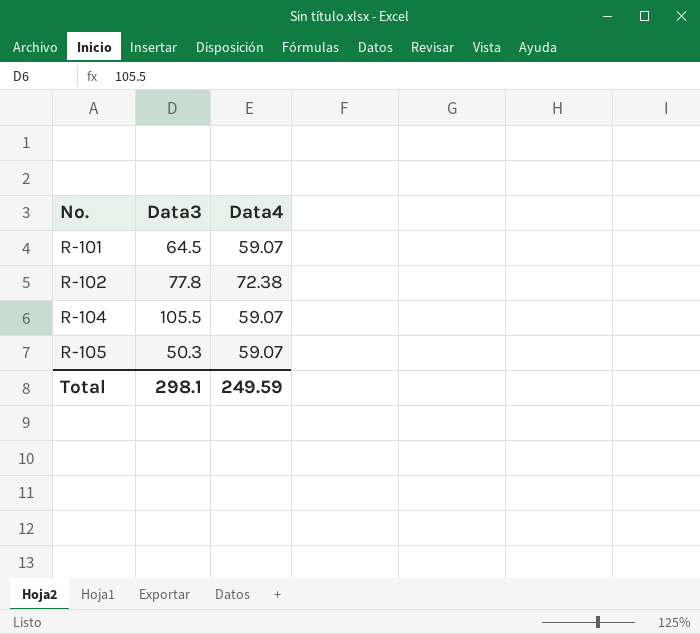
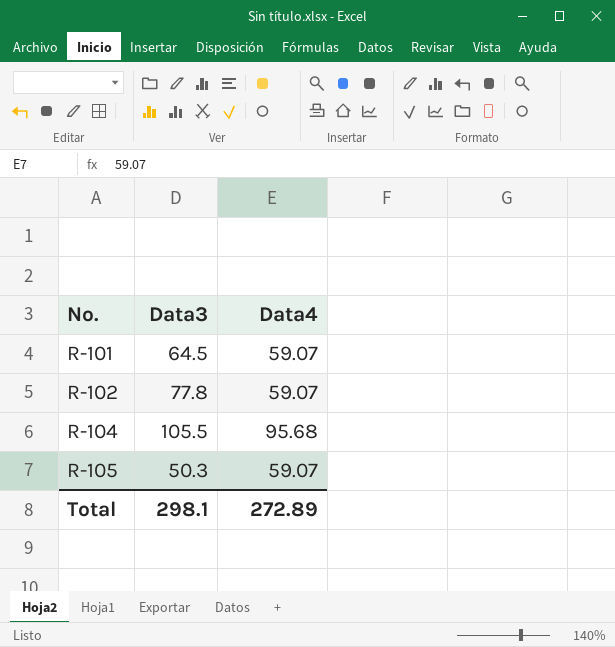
R-102 | Data4: 72.38 -> 59.07
R-104 | Data4: 59.07 -> 95.68
Total | Data4: 249.59 -> 272.89

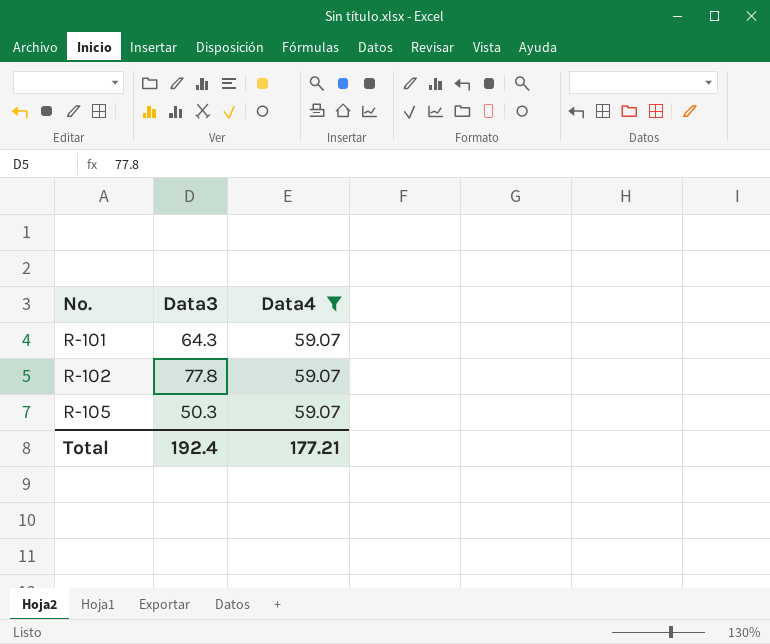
filter: none -> Data4 = 59.07
R-101 | Data3: 64.5 -> 64.3
Total | Data3: 298.1 -> 192.4
Total | Data4: 272.89 -> 177.21

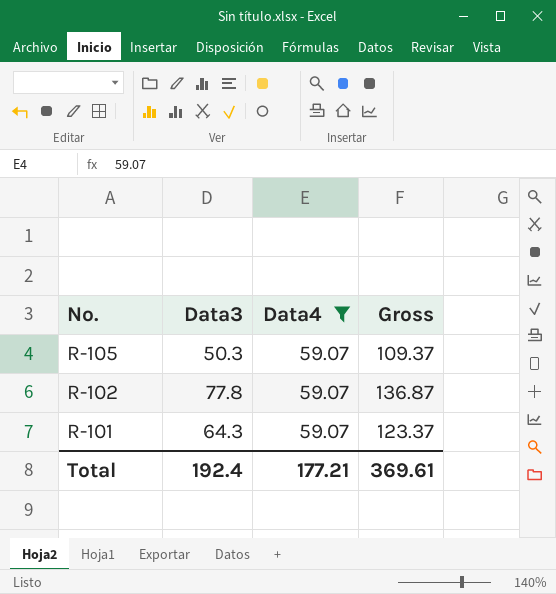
row order: No. ascending -> No. descending
column Gross | formula: none -> [Data3] + [Data4]

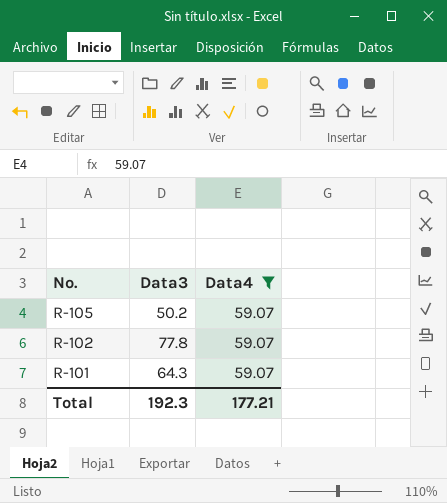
column Gross | formula: [Data3] + [Data4] -> none
R-105 | Data3: 50.3 -> 50.2
Total | Data3: 192.4 -> 192.3

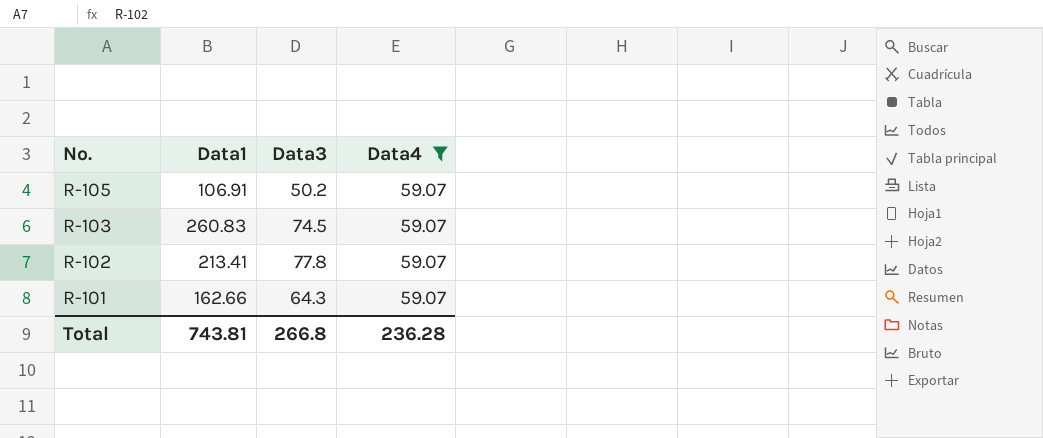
column Data1 | position: none -> 2
row R-103: none -> 260.83 | 74.5 | 59.07
Total | Data3: 192.3 -> 266.8
Total | Data4: 177.21 -> 236.28

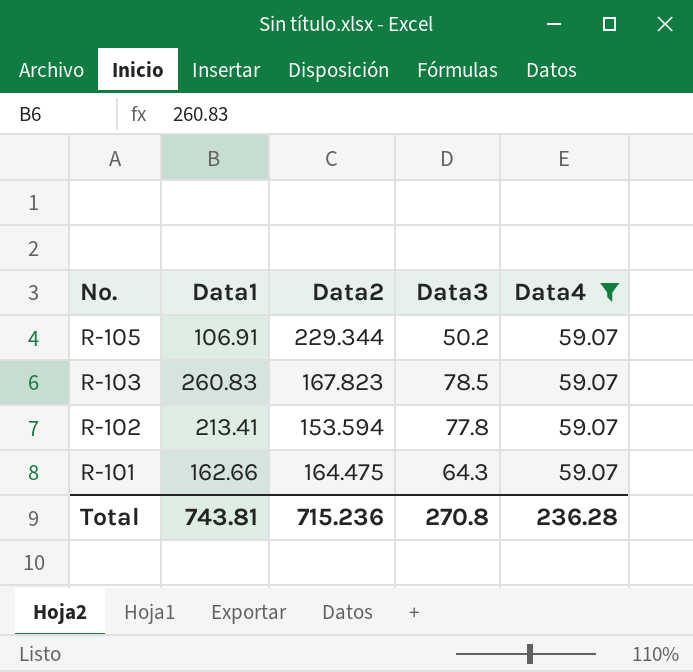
column Data2 | position: none -> 3
R-103 | Data3: 74.5 -> 78.5
Total | Data3: 266.8 -> 270.8

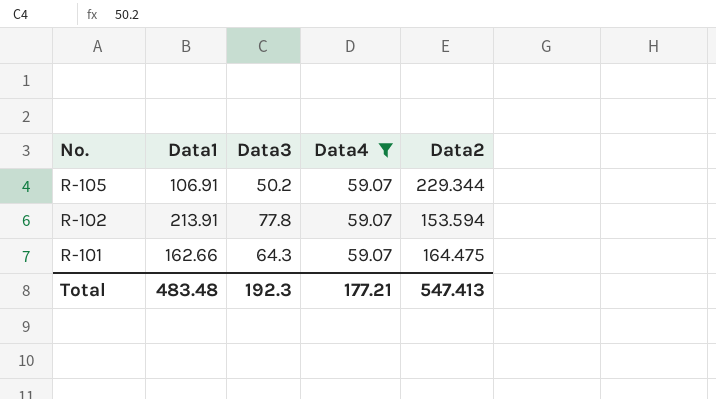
column Data2 | position: 3 -> 5
row R-103: 260.83 | 167.823 | 78.5 | 59.07 -> none
R-102 | Data1: 213.41 -> 213.91
Total | Data1: 743.81 -> 483.48
Total | Data3: 270.8 -> 192.3
Total | Data4: 236.28 -> 177.21
Total | Data2: 715.236 -> 547.413

